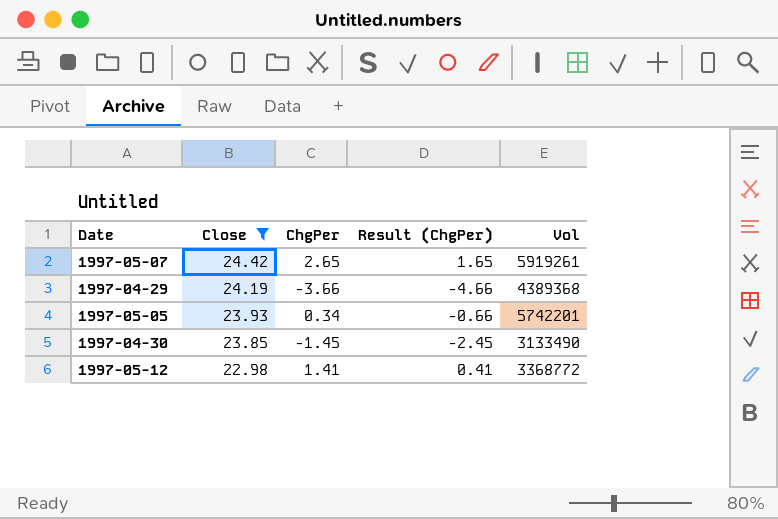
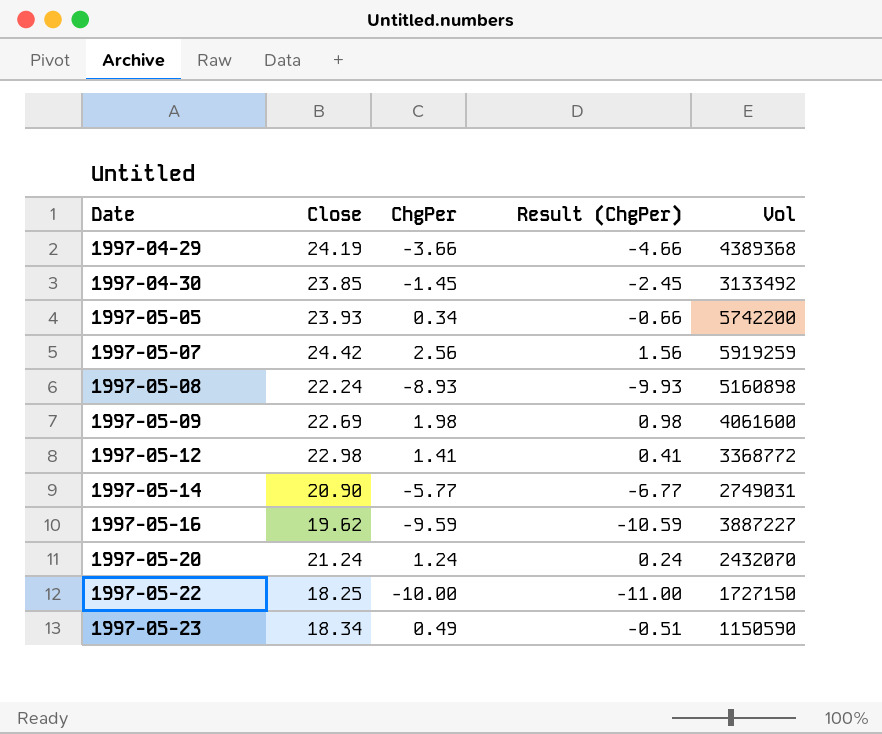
filter: Close >= 22.98 -> none
row order: Close descending -> Date ascending
1997-04-30 | Vol: 3133490 -> 3133492
1997-05-05 | Vol: 5742201 -> 5742200
1997-05-07 | ChgPer: 2.65 -> 2.56
1997-05-07 | Result (ChgPer): 1.65 -> 1.56
1997-05-07 | Vol: 5919261 -> 5919259

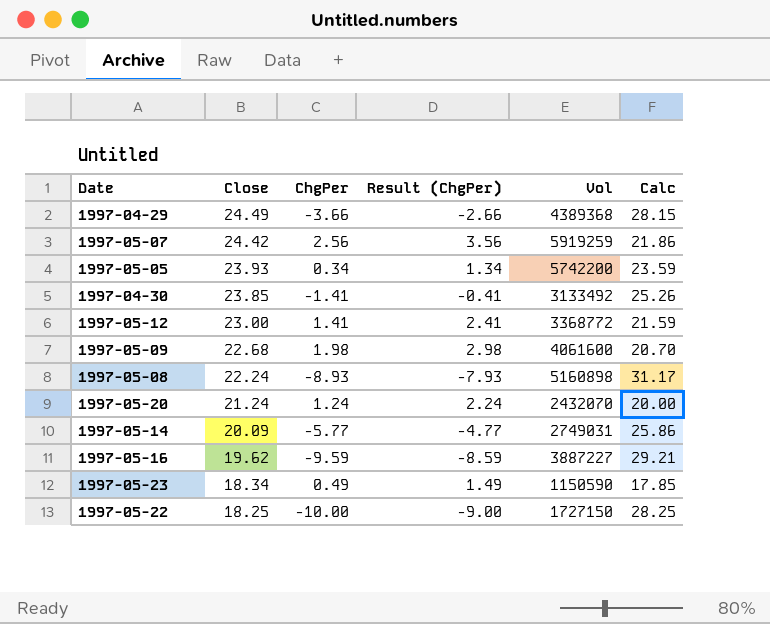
row order: Date ascending -> Close descending
column Result (ChgPer) | formula: [ChgPer] - 1 -> [ChgPer] + 1
column Calc | formula: none -> [Close] - [ChgPer]
1997-04-29 | Close: 24.19 -> 24.49
1997-04-30 | ChgPer: -1.45 -> -1.41
1997-05-12 | Close: 22.98 -> 23.00
1997-05-09 | Close: 22.69 -> 22.68
1997-05-14 | Close: 20.90 -> 20.09

